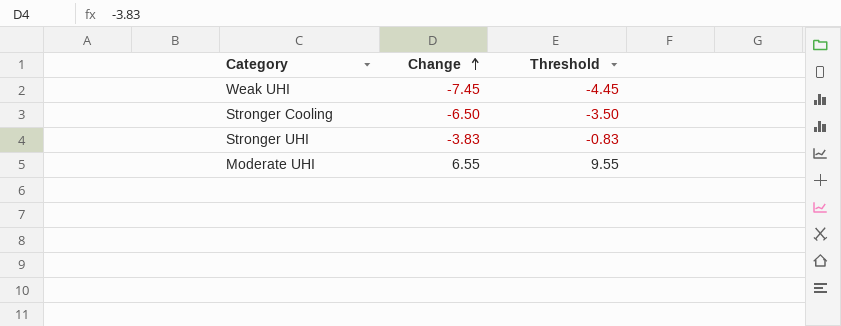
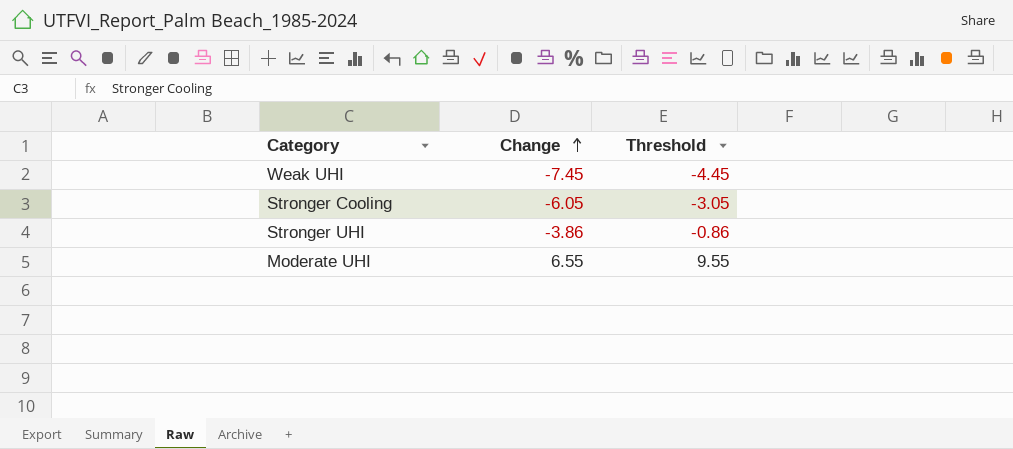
Stronger Cooling | Change: -6.50 -> -6.05
Stronger Cooling | Threshold: -3.50 -> -3.05
Stronger UHI | Change: -3.83 -> -3.86
Stronger UHI | Threshold: -0.83 -> -0.86

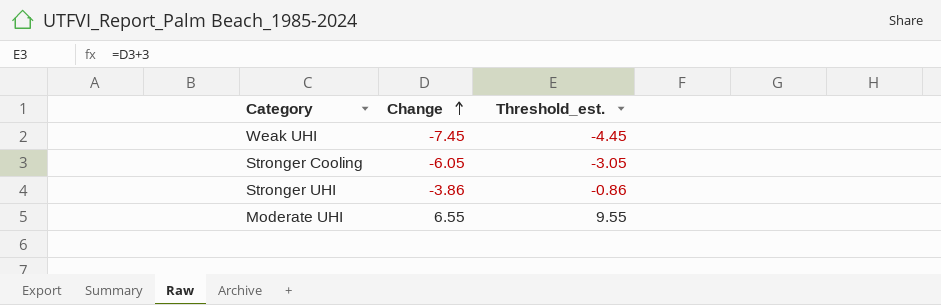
column name: Threshold -> Threshold_est.

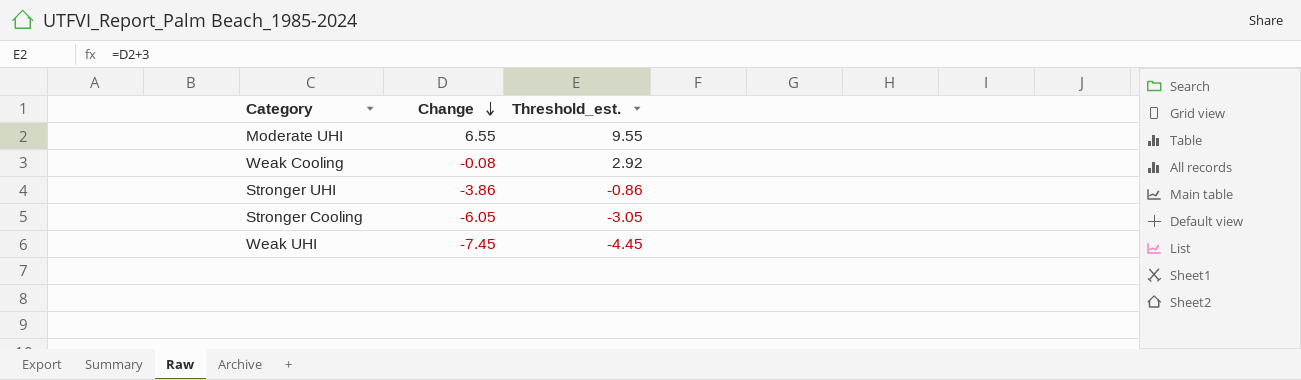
row order: Change ascending -> Change descending
row Weak Cooling: none -> -0.08 | 2.92

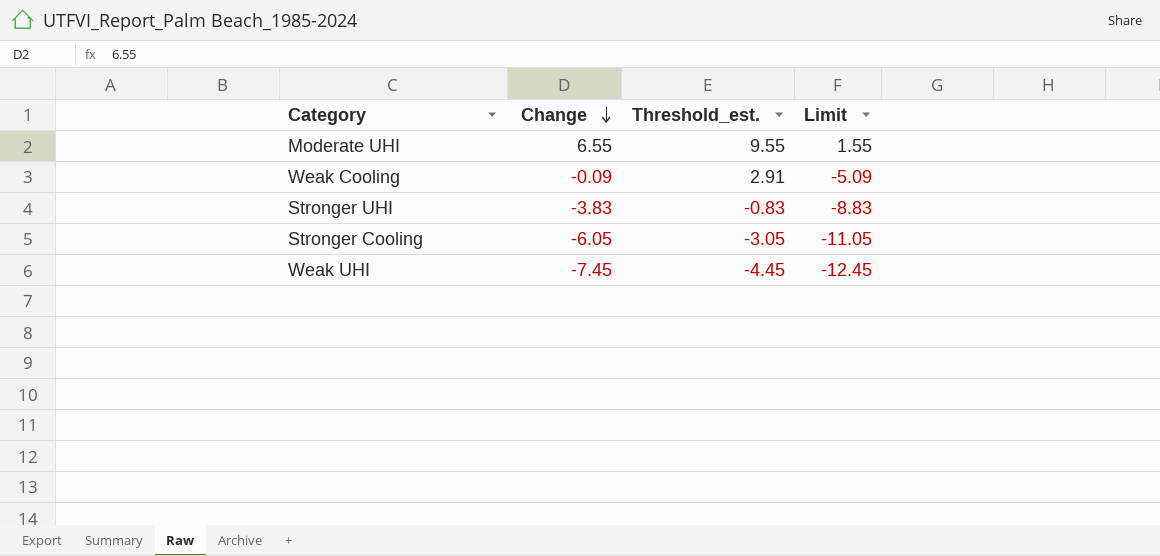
column Limit | formula: none -> [Change] - 5
Weak Cooling | Change: -0.08 -> -0.09
Weak Cooling | Threshold_est.: 2.92 -> 2.91
Stronger UHI | Change: -3.86 -> -3.83
Stronger UHI | Threshold_est.: -0.86 -> -0.83

